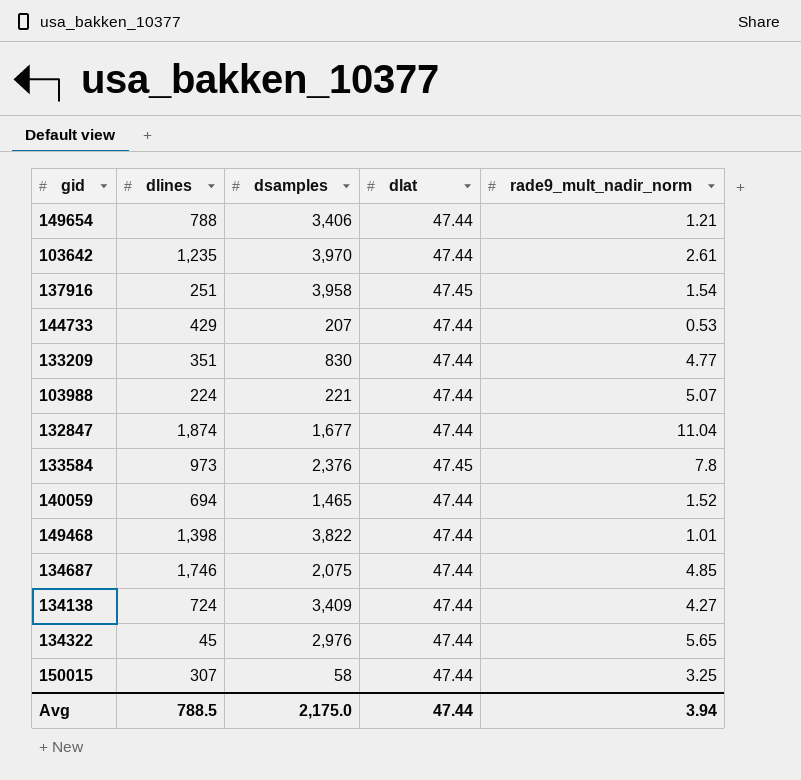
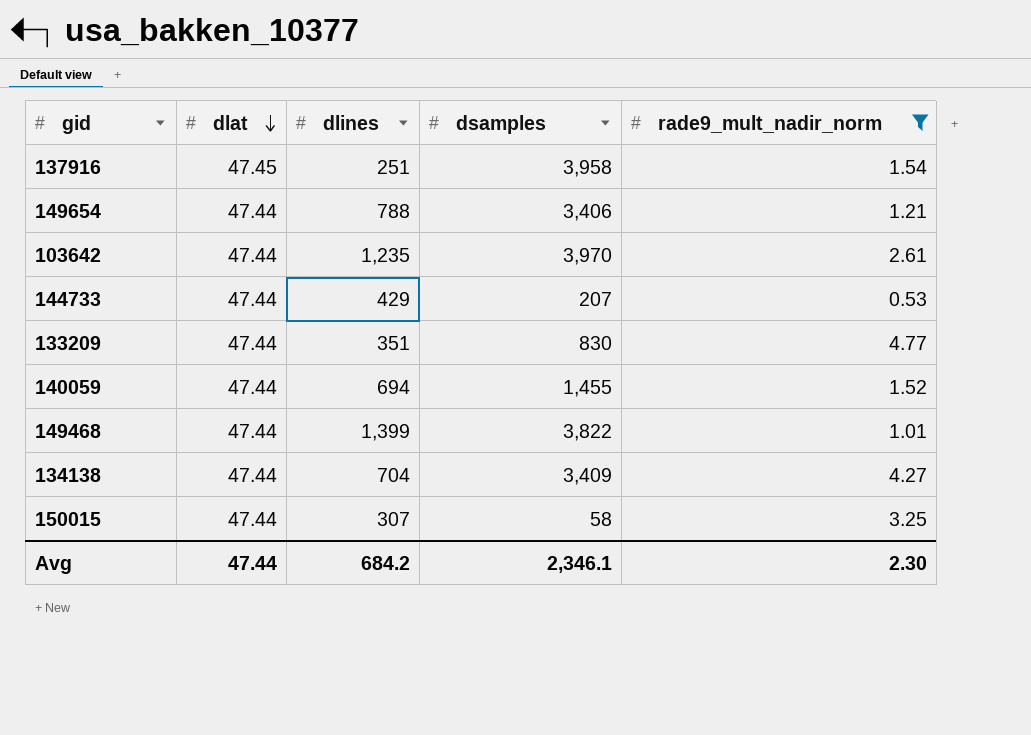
filter: none -> rade9_mult_nadir_norm <= 4.77
row order: none -> dlat descending
column dlat | position: 4 -> 2
140059 | dsamples: 1,465 -> 1,455
149468 | dlines: 1,398 -> 1,399
134138 | dlines: 724 -> 704
Avg | dlines: 788.5 -> 684.2
Avg | dsamples: 2,175.0 -> 2,346.1
Avg | rade9_mult_nadir_norm: 3.94 -> 2.30

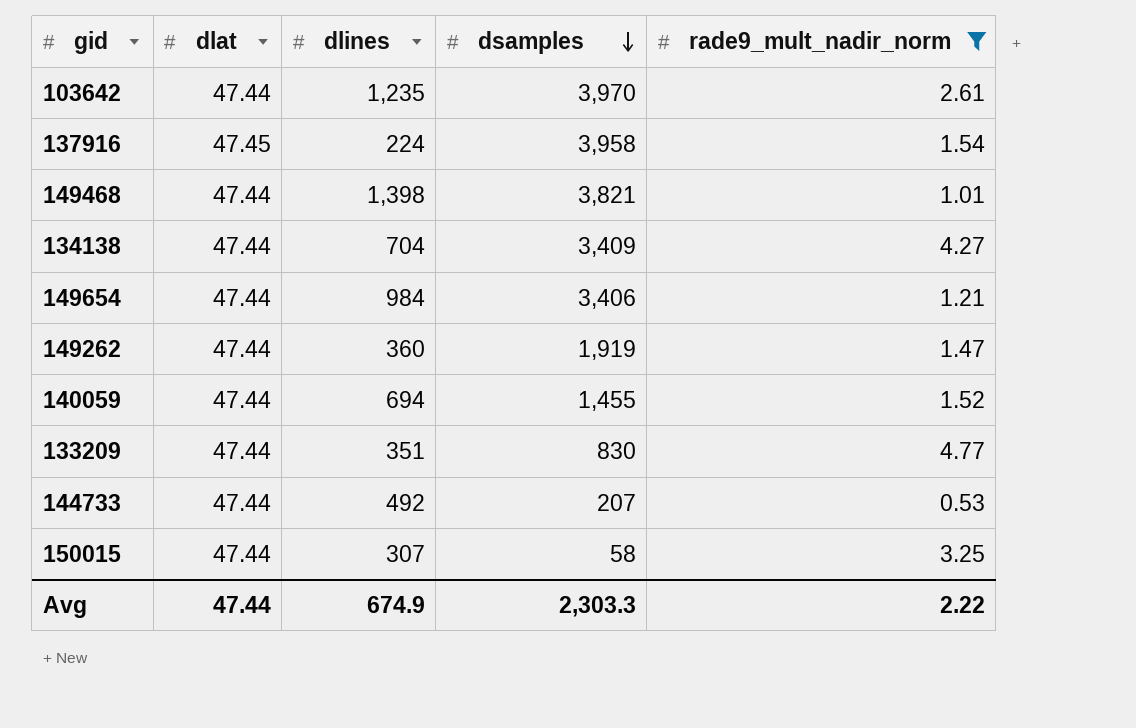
row order: dlat descending -> dsamples descending
137916 | dlines: 251 -> 224
149468 | dlines: 1,399 -> 1,398
149468 | dsamples: 3,822 -> 3,821
149654 | dlines: 788 -> 984
row 149262: none -> 47.44 | 360 | 1,919 | 1.47
144733 | dlines: 429 -> 492
Avg | dlines: 684.2 -> 674.9
Avg | dsamples: 2,346.1 -> 2,303.3
Avg | rade9_mult_nadir_norm: 2.30 -> 2.22

